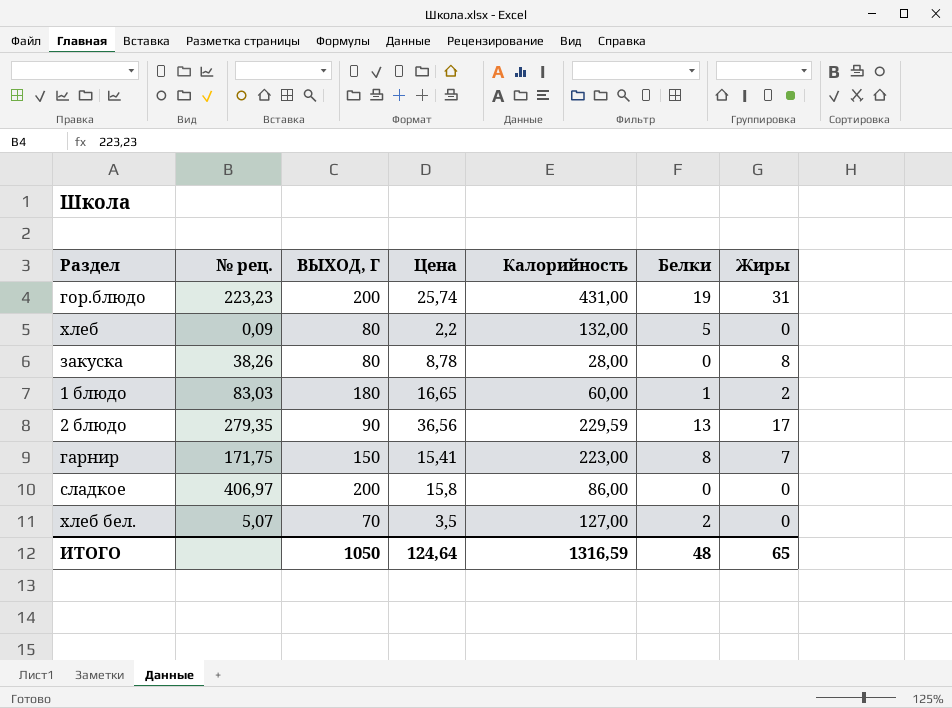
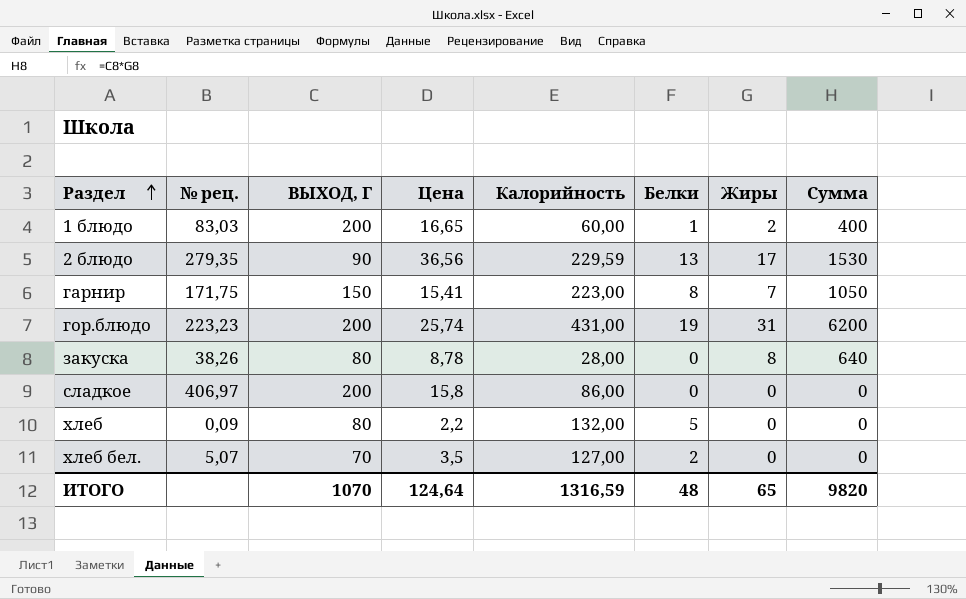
row order: none -> Раздел ascending
column Сумма | formula: none -> [ВЫХОД, Г] * [Жиры]
1 блюдо | ВЫХОД, Г: 180 -> 200
ИТОГО | ВЫХОД, Г: 1050 -> 1070

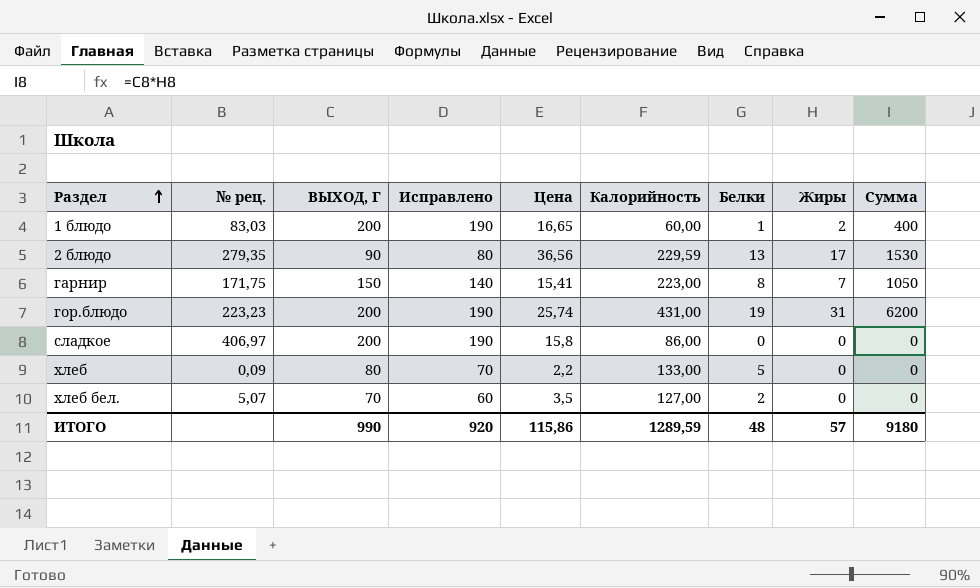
column Исправлено | formula: none -> [ВЫХОД, Г] - 10
row закуска: 38,26 | 80 | 8,78 | 28,00 | 0 | 8 | 640 -> none
хлеб | Калорийность: 132,00 -> 133,00
ИТОГО | ВЫХОД, Г: 1070 -> 990
ИТОГО | Цена: 124,64 -> 115,86
ИТОГО | Калорийность: 1316,59 -> 1289,59
ИТОГО | Жиры: 65 -> 57
ИТОГО | Сумма: 9820 -> 9180

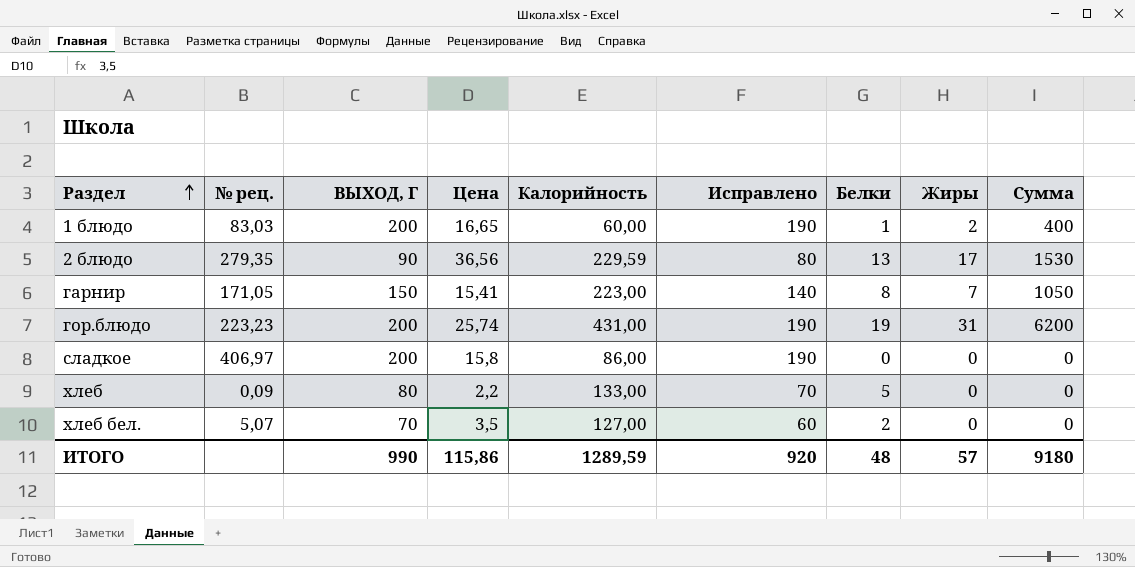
column Исправлено | position: 4 -> 6
гарнир | № рец.: 171,75 -> 171,05

